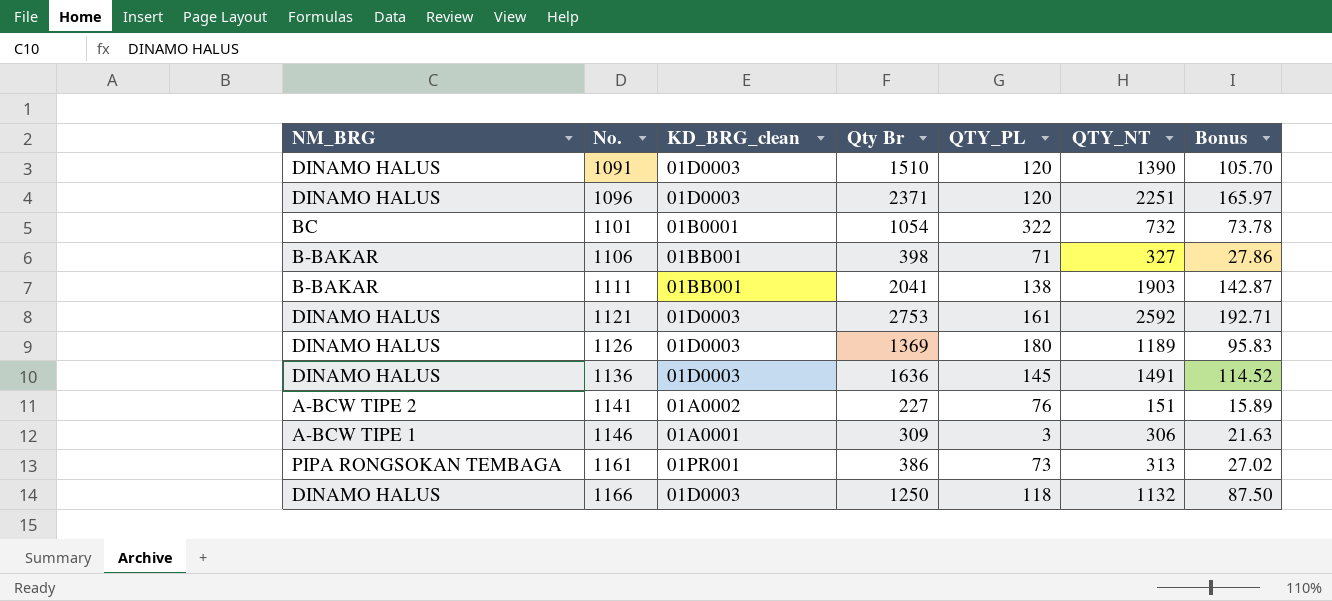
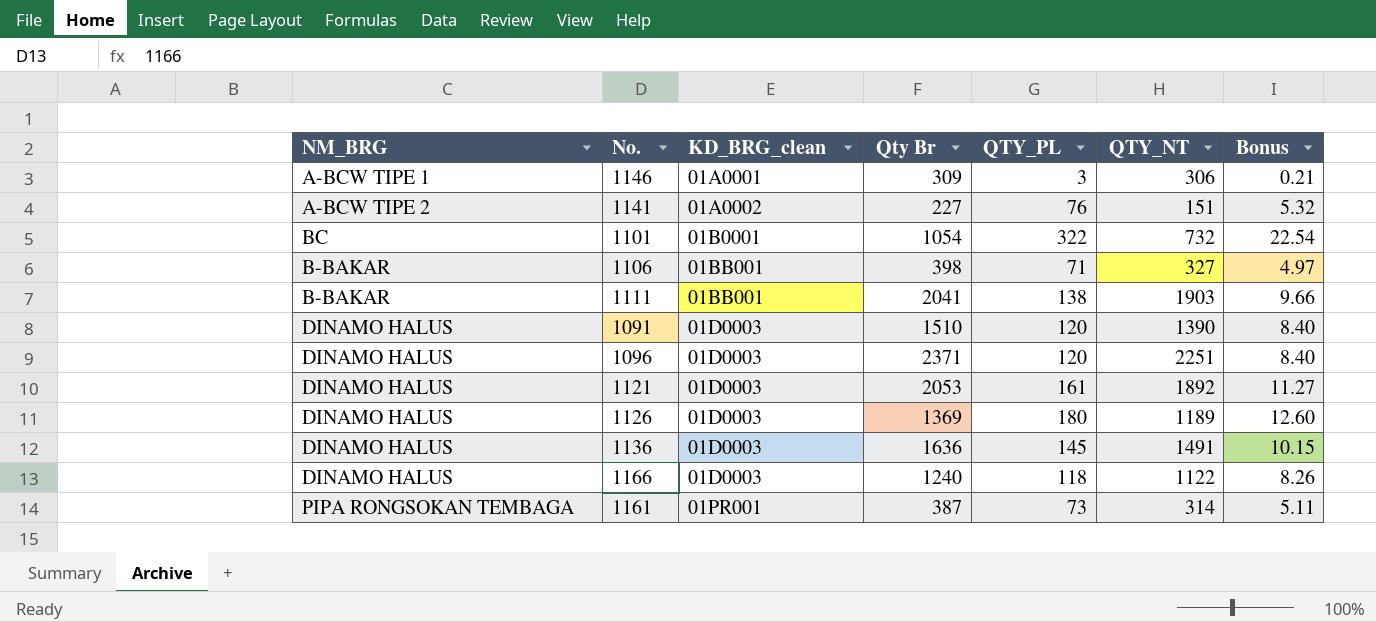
row order: No. ascending -> KD_BRG_clean ascending
column Bonus | formula: [Qty Br] * 0.07 -> [QTY_PL] * 0.07
1121 | Qty Br: 2753 -> 2053
1121 | QTY_NT: 2592 -> 1892
1166 | Qty Br: 1250 -> 1240
1166 | QTY_NT: 1132 -> 1122
1161 | Qty Br: 386 -> 387
1161 | QTY_NT: 313 -> 314

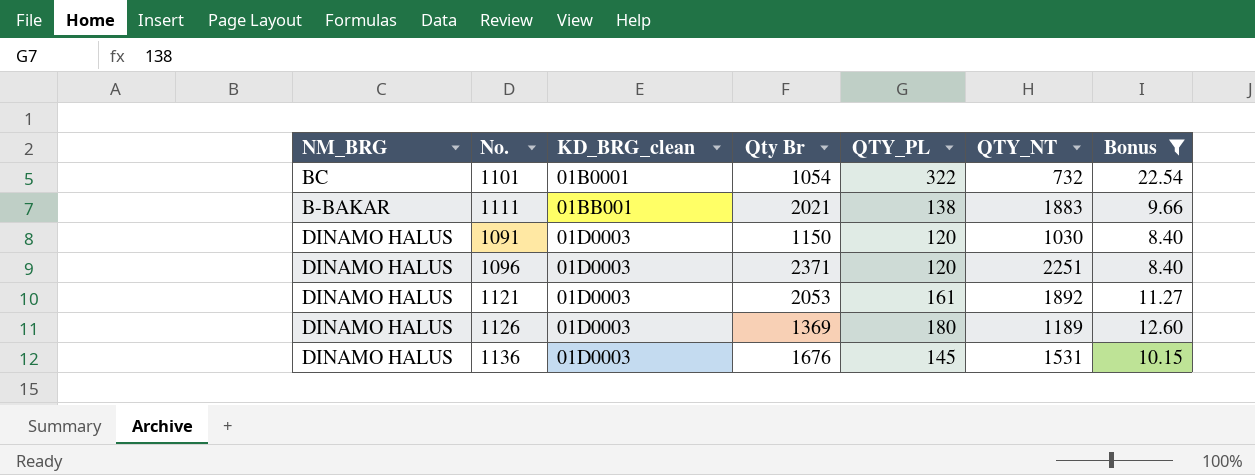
filter: none -> Bonus >= 8.40
1111 | Qty Br: 2041 -> 2021
1111 | QTY_NT: 1903 -> 1883
1091 | Qty Br: 1510 -> 1150
1091 | QTY_NT: 1390 -> 1030
1136 | Qty Br: 1636 -> 1676
1136 | QTY_NT: 1491 -> 1531

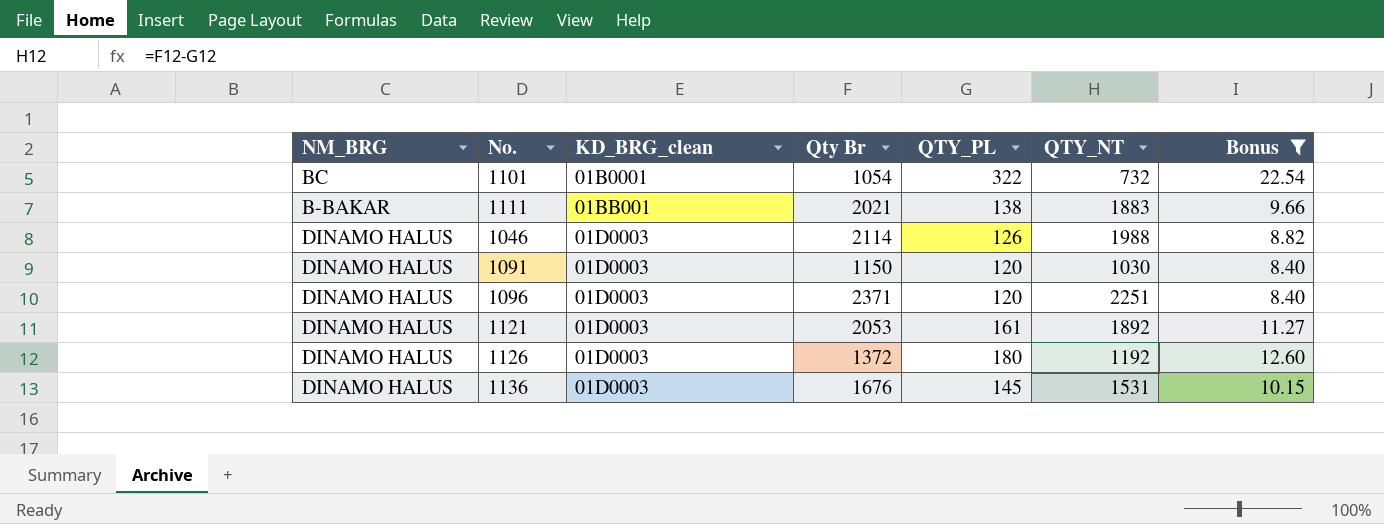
row 1046: none -> DINAMO HALUS | 01D0003 | 2114 | 126 | 1988 | 8.82
1126 | Qty Br: 1369 -> 1372
1126 | QTY_NT: 1189 -> 1192

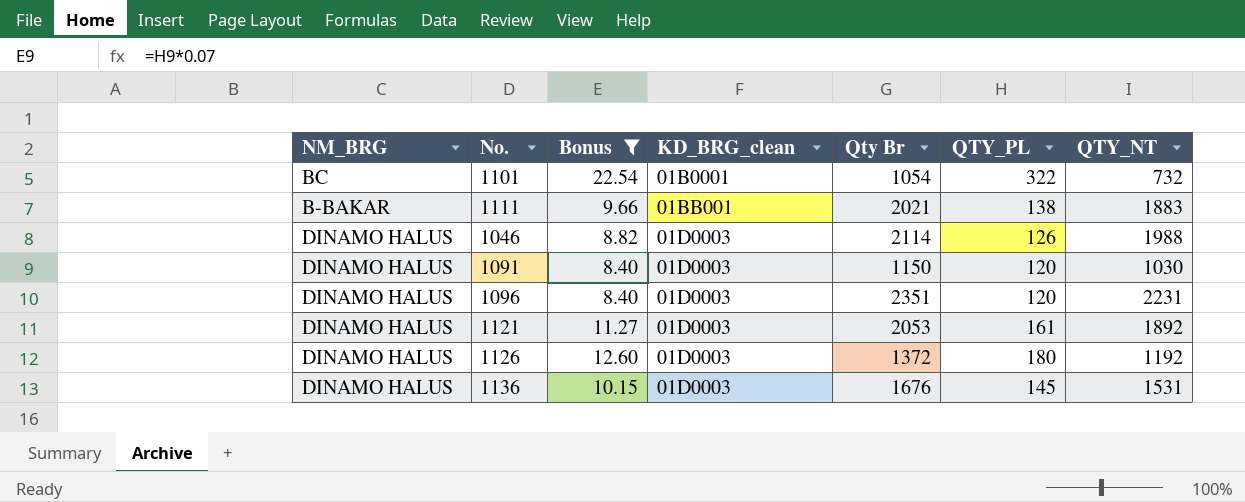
column Bonus | position: 7 -> 3
1096 | Qty Br: 2371 -> 2351
1096 | QTY_NT: 2251 -> 2231

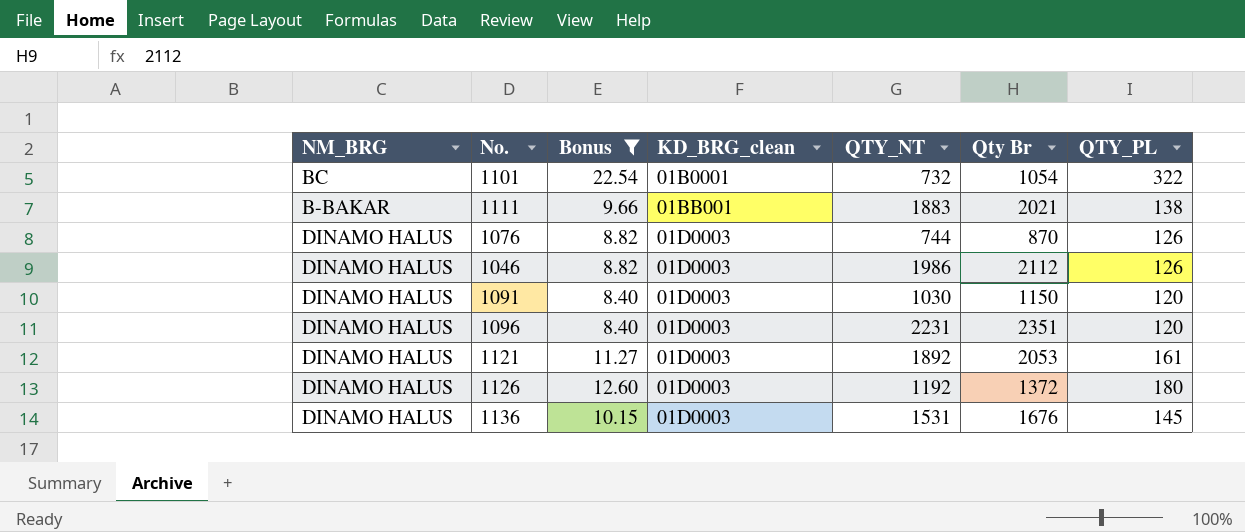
column QTY_NT | position: 7 -> 5
row 1076: none -> DINAMO HALUS | 8.82 | 01D0003 | 744 | 870 | 126
1046 | QTY_NT: 1988 -> 1986
1046 | Qty Br: 2114 -> 2112

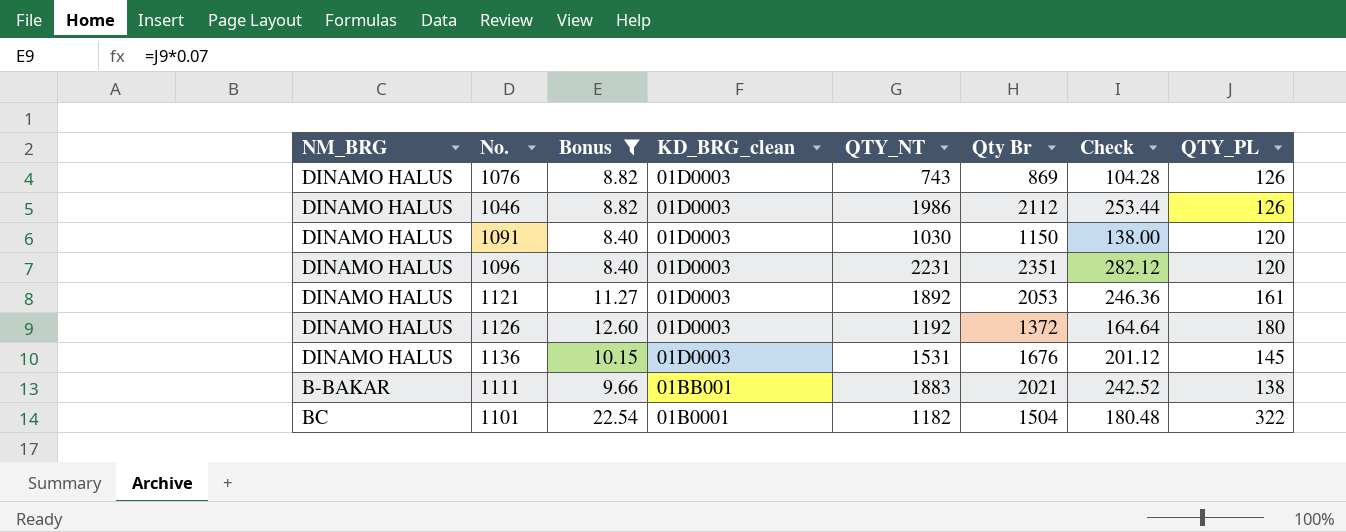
row order: KD_BRG_clean ascending -> KD_BRG_clean descending
column Check | formula: none -> [Qty Br] * 0.12
1076 | QTY_NT: 744 -> 743
1076 | Qty Br: 870 -> 869
1101 | QTY_NT: 732 -> 1182
1101 | Qty Br: 1054 -> 1504

